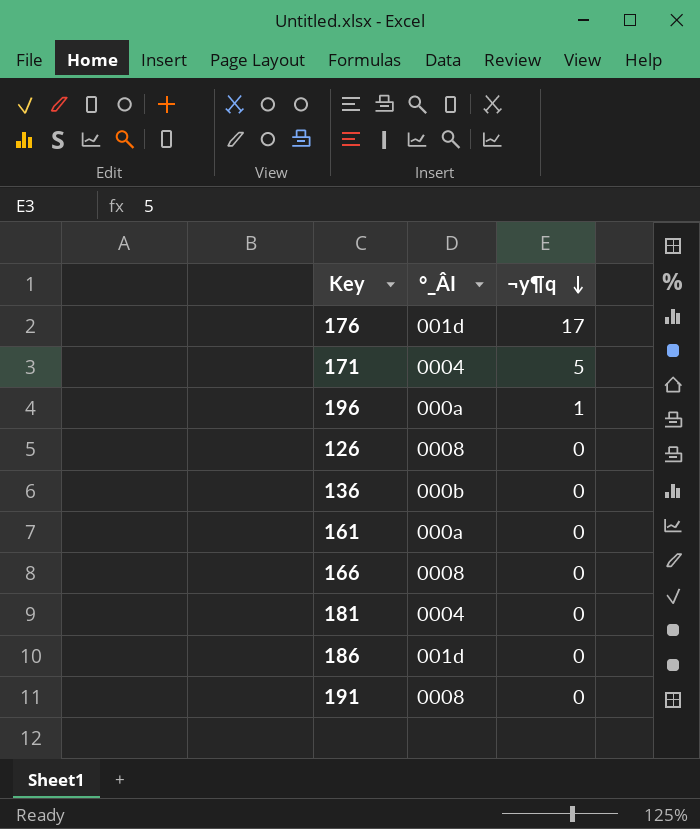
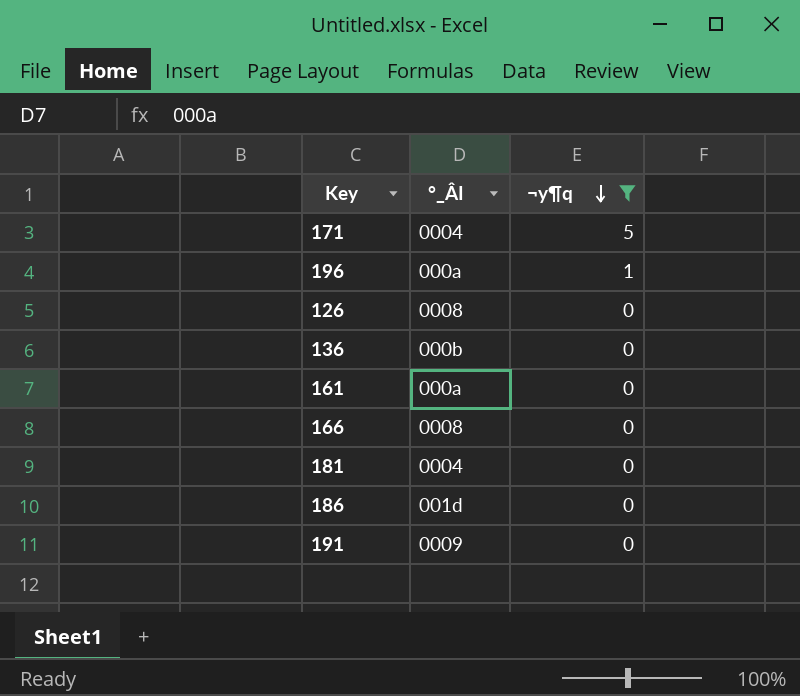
filter: none -> ¬y¶q != 17
191 | °_ÂI: 0008 -> 0009

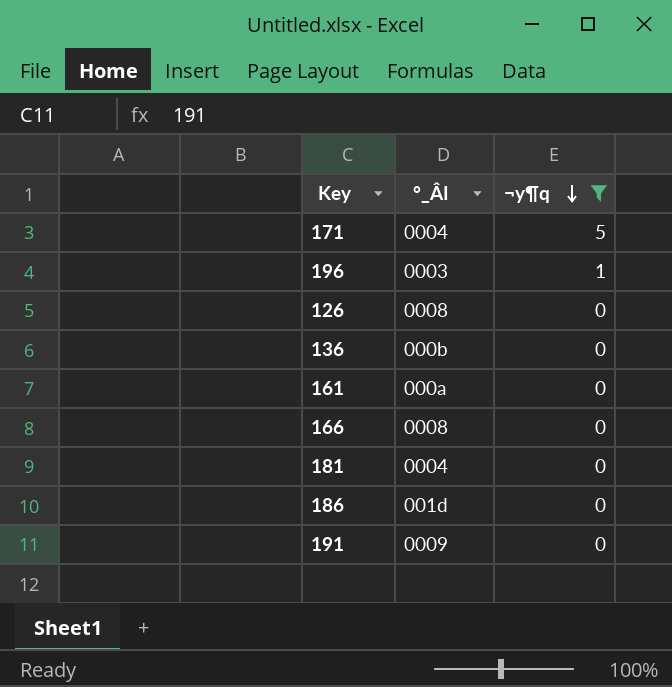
196 | °_ÂI: 000a -> 0003

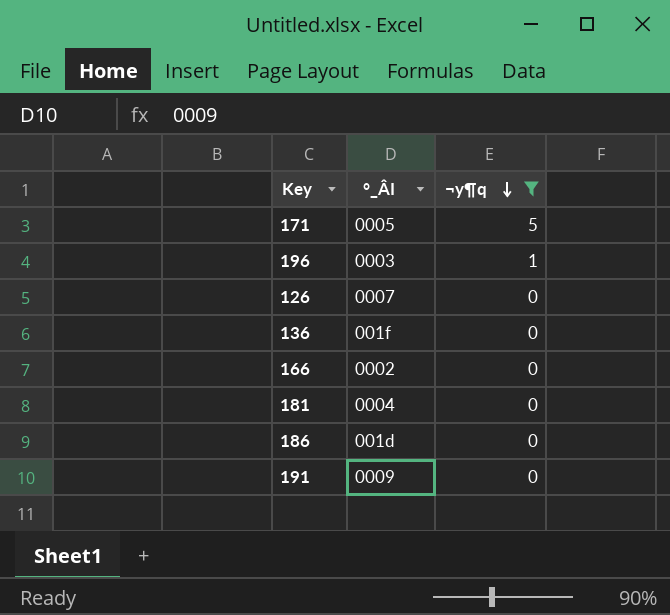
row 161: 000a | 0 -> none
171 | °_ÂI: 0004 -> 0005
126 | °_ÂI: 0008 -> 0007
136 | °_ÂI: 000b -> 001f
166 | °_ÂI: 0008 -> 0002

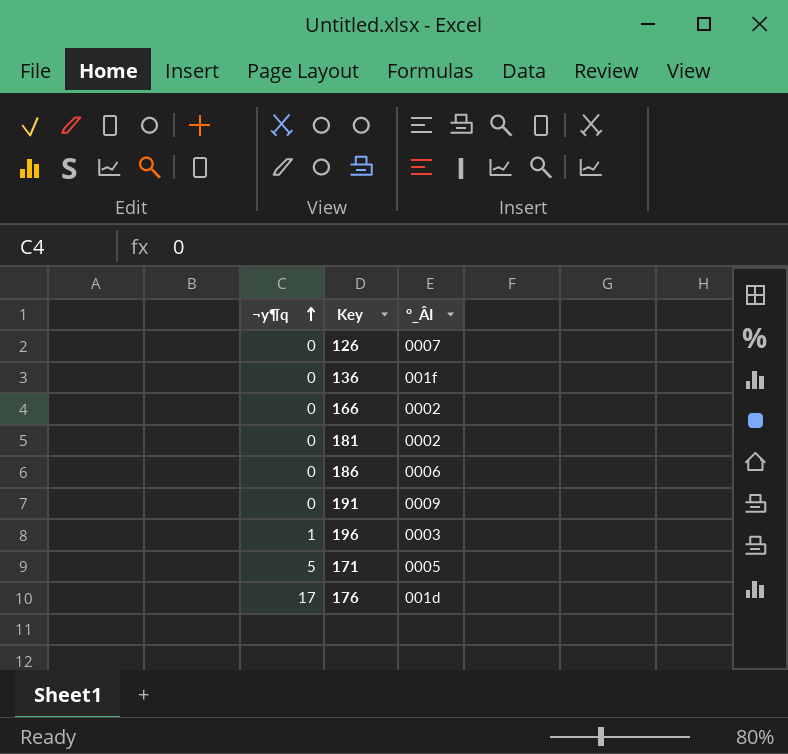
filter: ¬y¶q != 17 -> none
row order: ¬y¶q descending -> ¬y¶q ascending
column ¬y¶q | position: 3 -> 1
181 | °_ÂI: 0004 -> 0002
186 | °_ÂI: 001d -> 0006

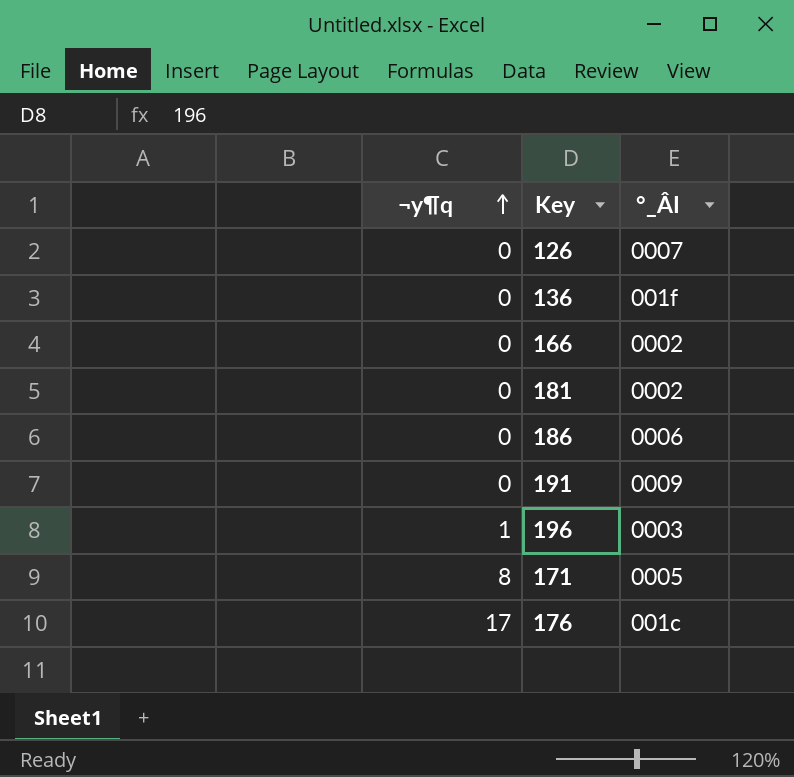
171 | ¬y¶q: 5 -> 8
176 | °_ÂI: 001d -> 001c

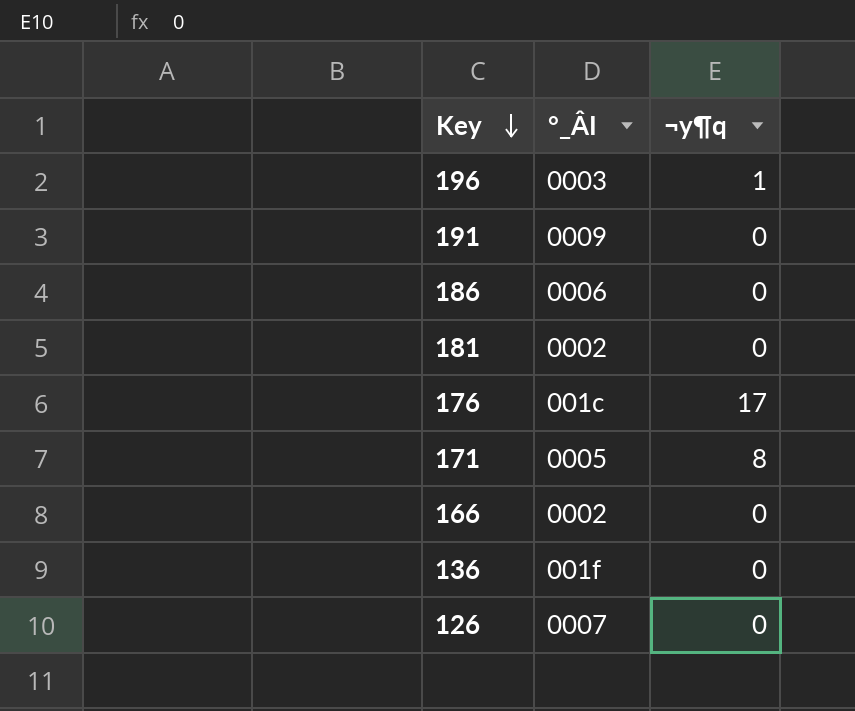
row order: ¬y¶q ascending -> Key descending
column ¬y¶q | position: 1 -> 3

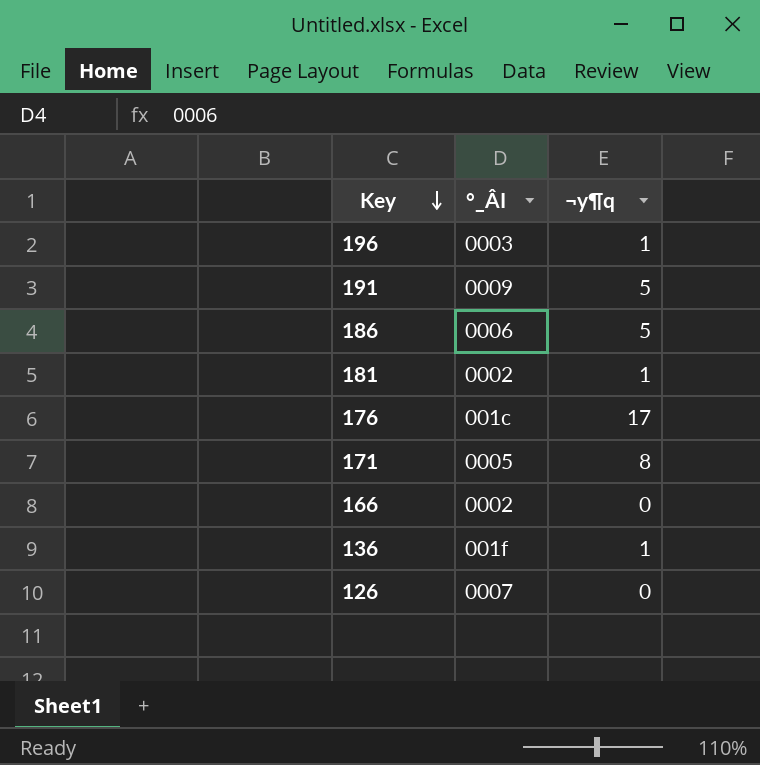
191 | ¬y¶q: 0 -> 5
186 | ¬y¶q: 0 -> 5
181 | ¬y¶q: 0 -> 1
136 | ¬y¶q: 0 -> 1

